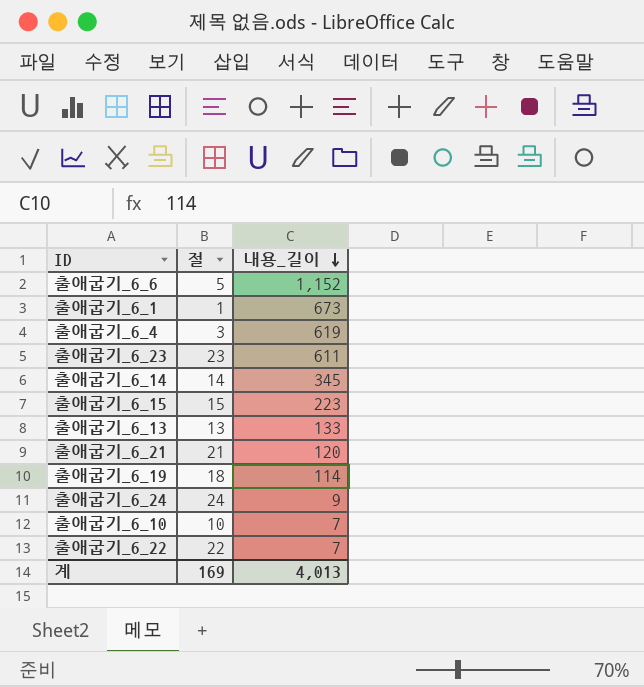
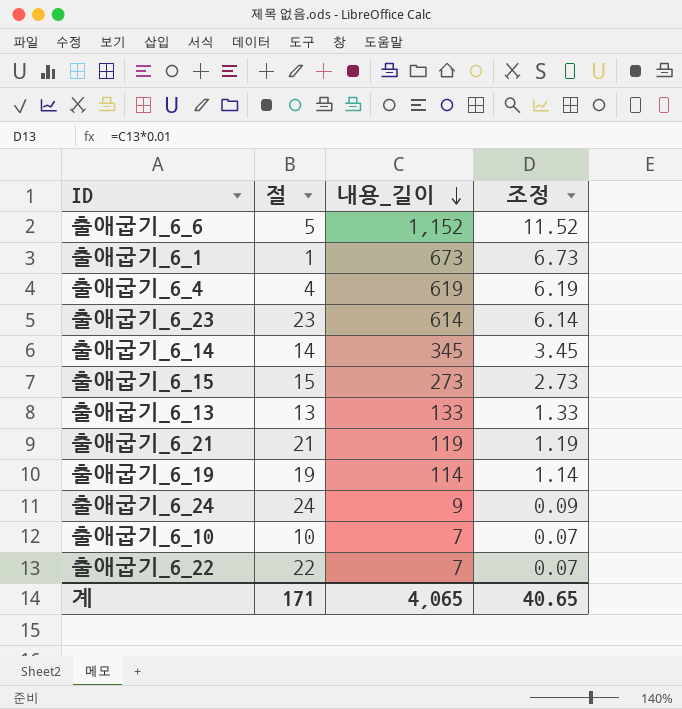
column 조정 | formula: none -> [내용_길이] * 0.01
출애굽기_6_4 | 절: 3 -> 4
출애굽기_6_23 | 내용_길이: 611 -> 614
출애굽기_6_15 | 내용_길이: 223 -> 273
출애굽기_6_21 | 내용_길이: 120 -> 119
출애굽기_6_19 | 절: 18 -> 19
계 | 절: 169 -> 171
계 | 내용_길이: 4,013 -> 4,065

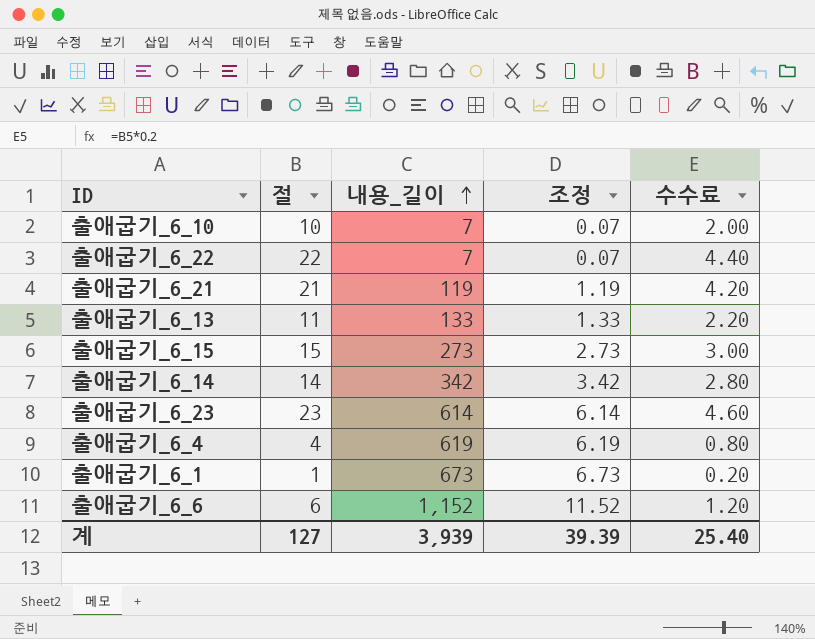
row order: 내용_길이 descending -> 내용_길이 ascending
column 수수료 | formula: none -> [절] * 0.2
row 출애굽기_6_19: 19 | 114 | 1.14 -> none
row 출애굽기_6_24: 24 | 9 | 0.09 -> none
출애굽기_6_13 | 절: 13 -> 11
출애굽기_6_14 | 내용_길이: 345 -> 342
출애굽기_6_14 | 조정: 3.45 -> 3.42
출애굽기_6_6 | 절: 5 -> 6
계 | 절: 171 -> 127
계 | 내용_길이: 4,065 -> 3,939
계 | 조정: 40.65 -> 39.39

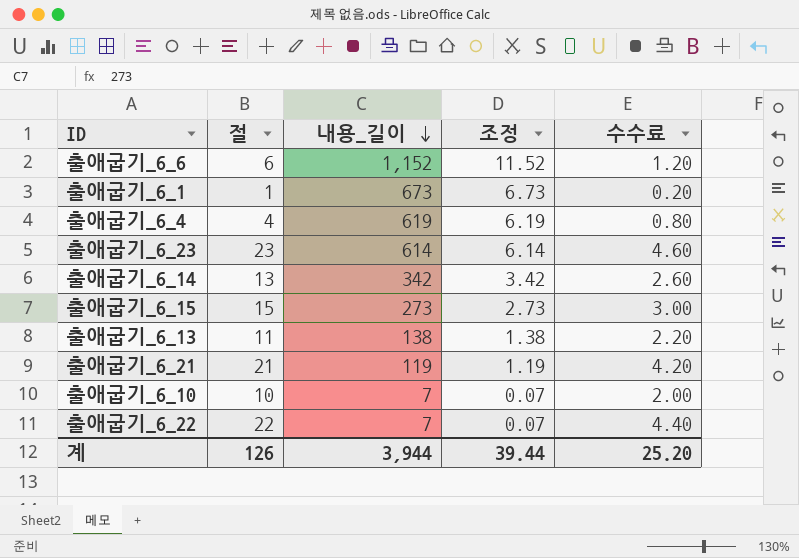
row order: 내용_길이 ascending -> 내용_길이 descending
출애굽기_6_14 | 절: 14 -> 13
출애굽기_6_14 | 수수료: 2.80 -> 2.60
출애굽기_6_13 | 내용_길이: 133 -> 138
출애굽기_6_13 | 조정: 1.33 -> 1.38
계 | 절: 127 -> 126
계 | 내용_길이: 3,939 -> 3,944
계 | 조정: 39.39 -> 39.44
계 | 수수료: 25.40 -> 25.20

